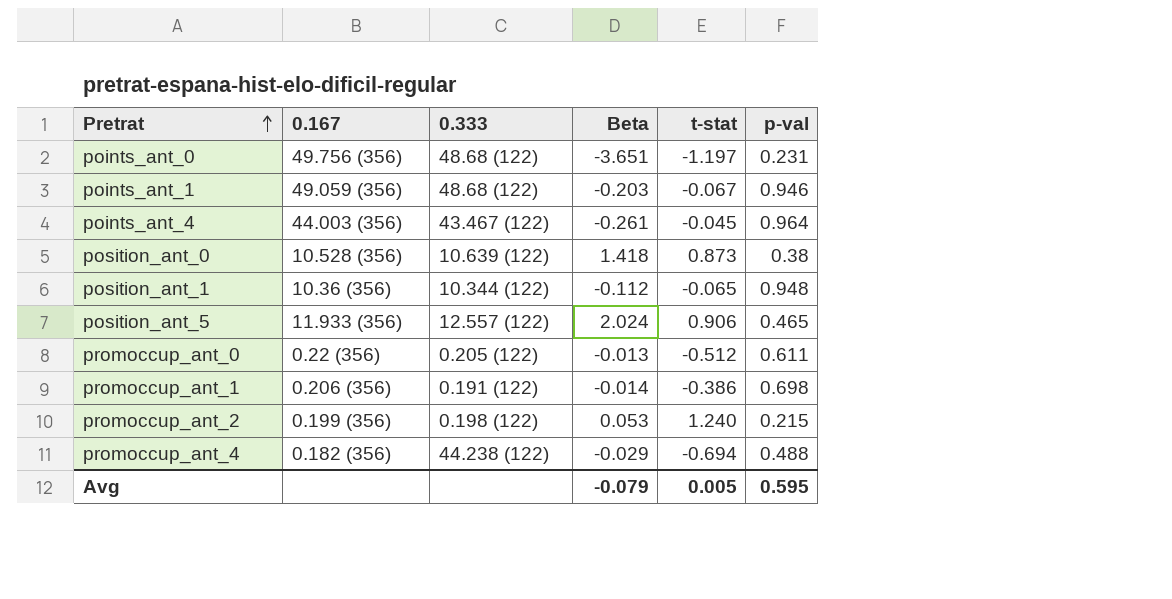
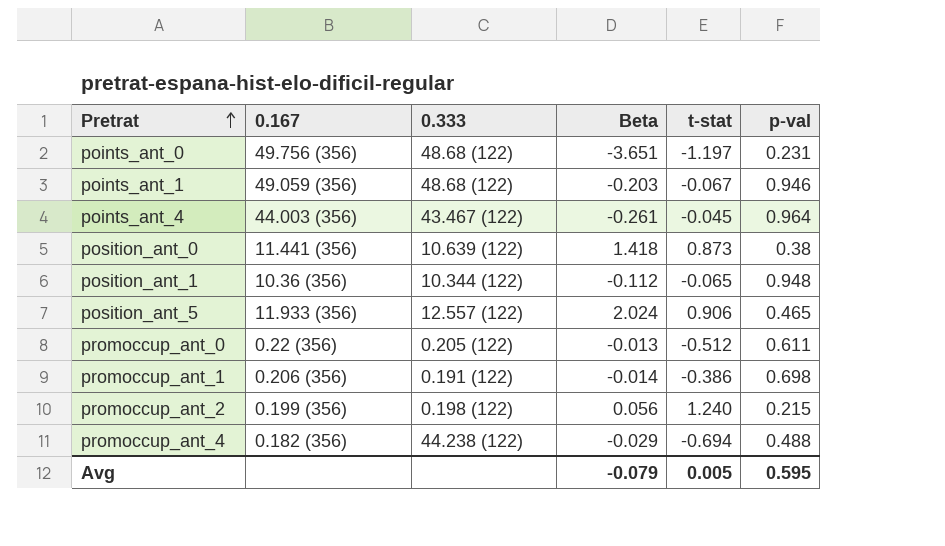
position_ant_0 | 0.167: 10.528 (356) -> 11.441 (356)
promoccup_ant_2 | Beta: 0.053 -> 0.056

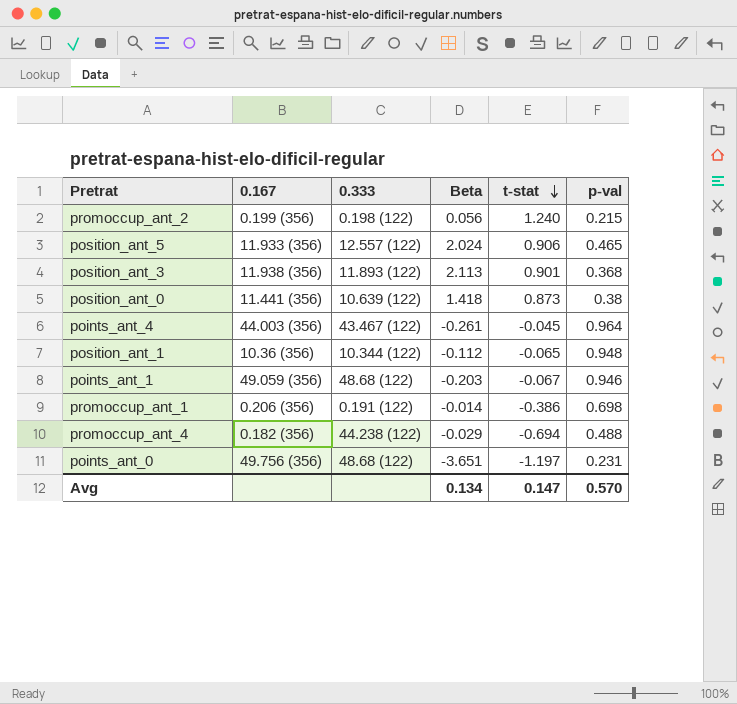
row order: Pretrat ascending -> t-stat descending
row promoccup_ant_0: 0.22 (356) | 0.205 (122) | -0.013 | -0.512 | 0.611 -> none
row position_ant_3: none -> 11.938 (356) | 11.893 (122) | 2.113 | 0.901 | 0.368
Avg | Beta: -0.079 -> 0.134
Avg | t-stat: 0.005 -> 0.147
Avg | p-val: 0.595 -> 0.570

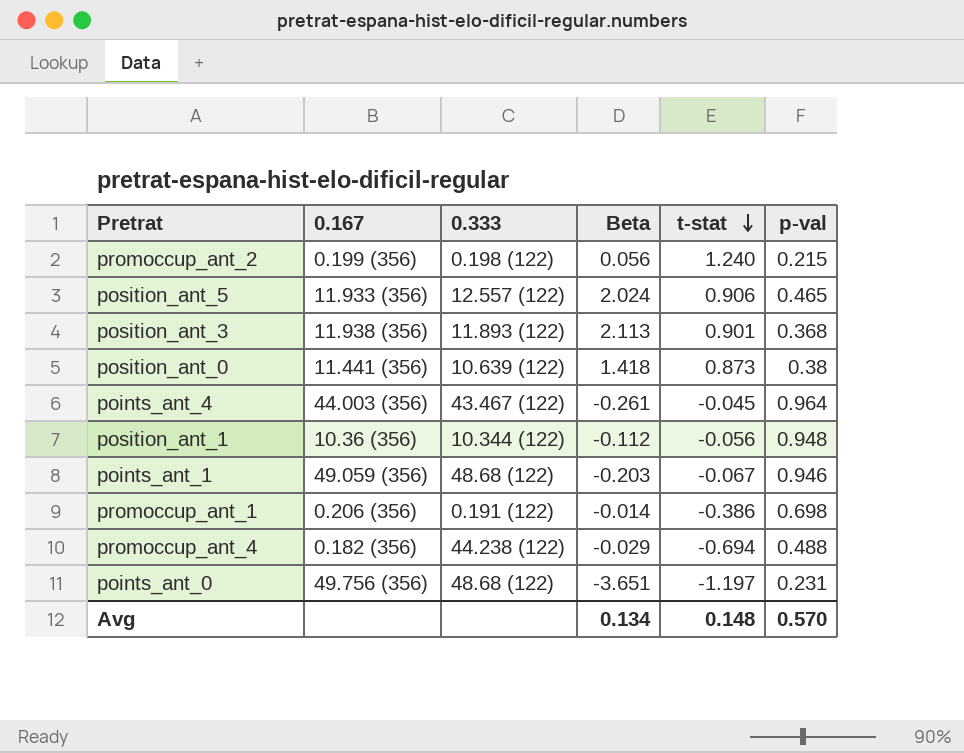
position_ant_1 | t-stat: -0.065 -> -0.056
Avg | t-stat: 0.147 -> 0.148

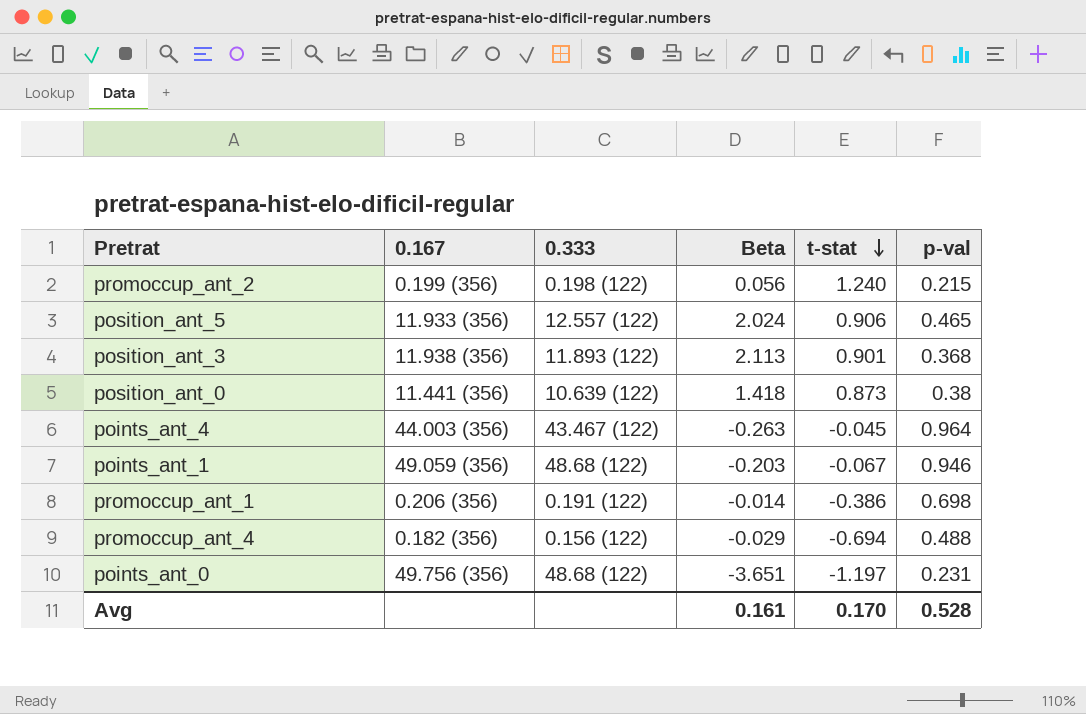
row position_ant_1: 10.36 (356) | 10.344 (122) | -0.112 | -0.056 | 0.948 -> none
points_ant_4 | Beta: -0.261 -> -0.263
promoccup_ant_4 | 0.333: 44.238 (122) -> 0.156 (122)
Avg | Beta: 0.134 -> 0.161
Avg | t-stat: 0.148 -> 0.170
Avg | p-val: 0.570 -> 0.528

